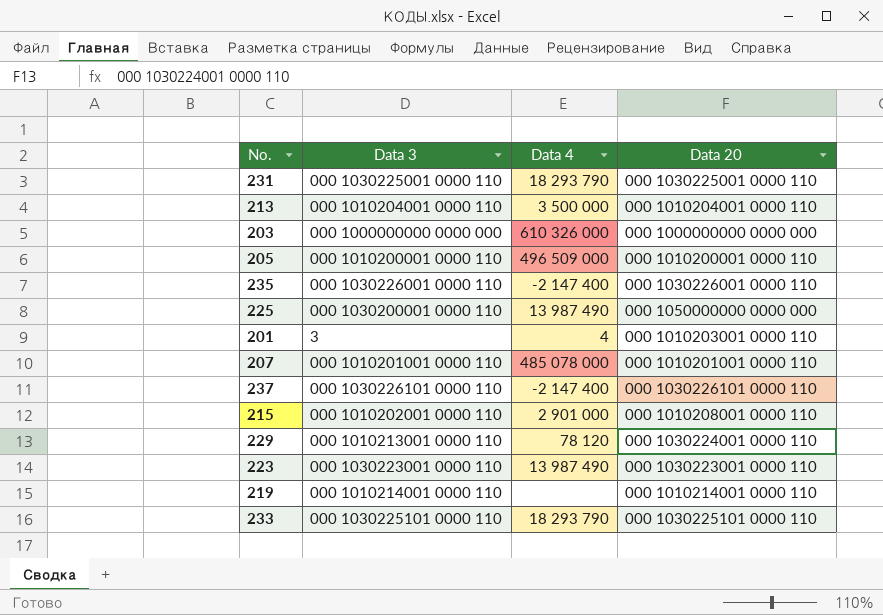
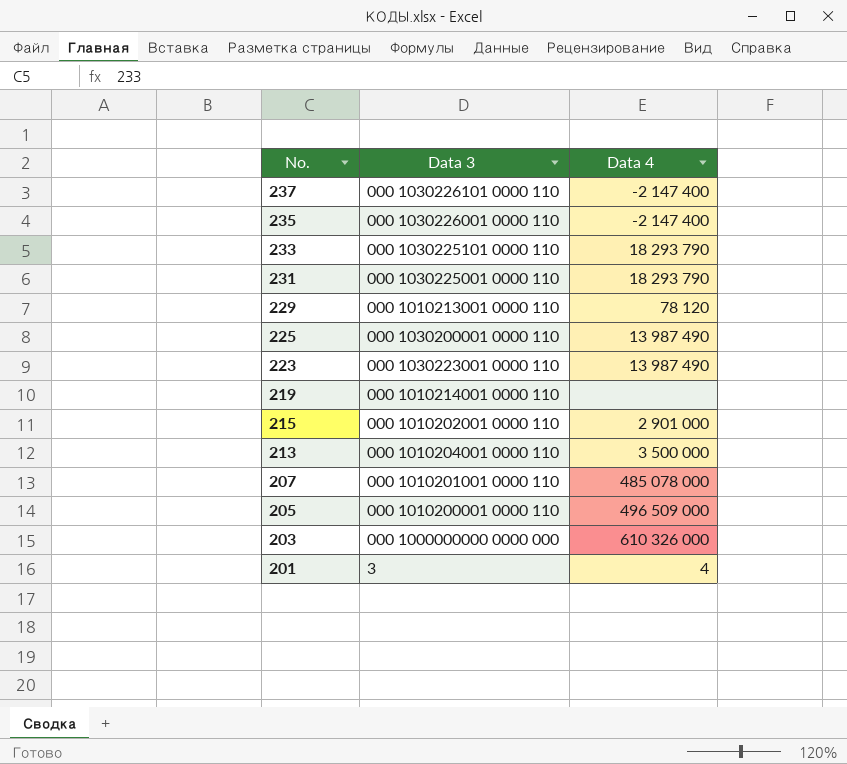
row order: none -> No. descending
column Data 20 | position: 4 -> none

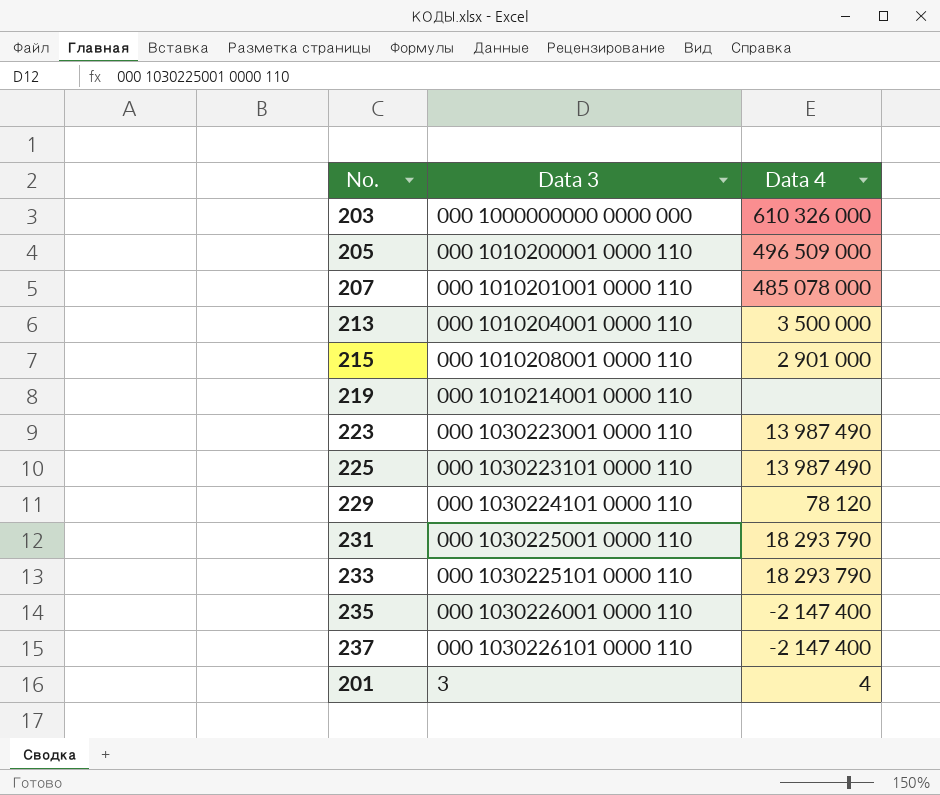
row order: No. descending -> Data 3 ascending
215 | Data 3: 000 1010202001 0000 110 -> 000 1010208001 0000 110
225 | Data 3: 000 1030200001 0000 110 -> 000 1030223101 0000 110
229 | Data 3: 000 1010213001 0000 110 -> 000 1030224101 0000 110

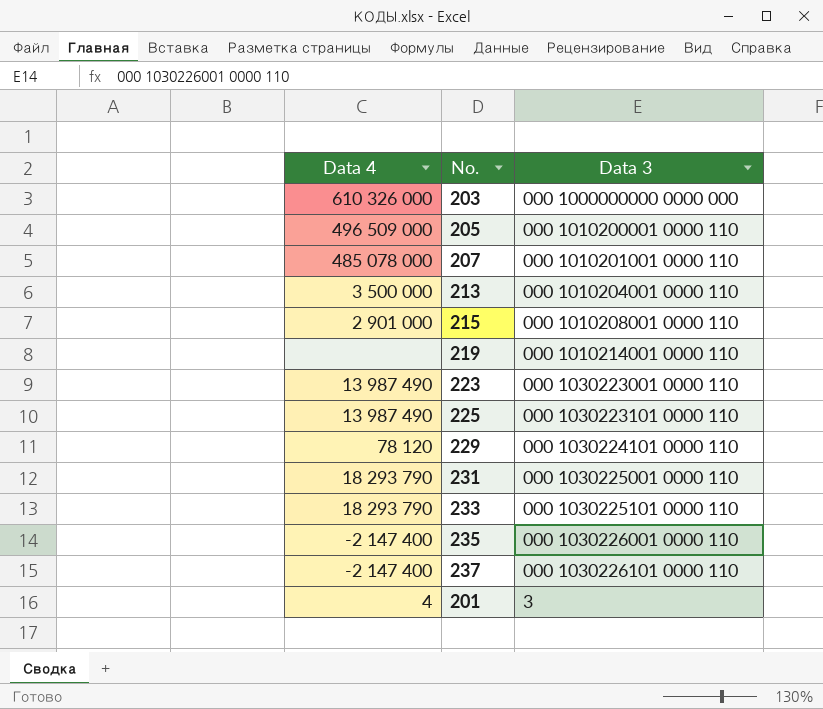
column Data 4 | position: 3 -> 1

